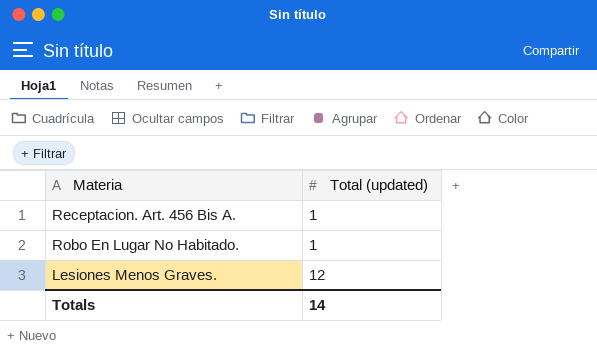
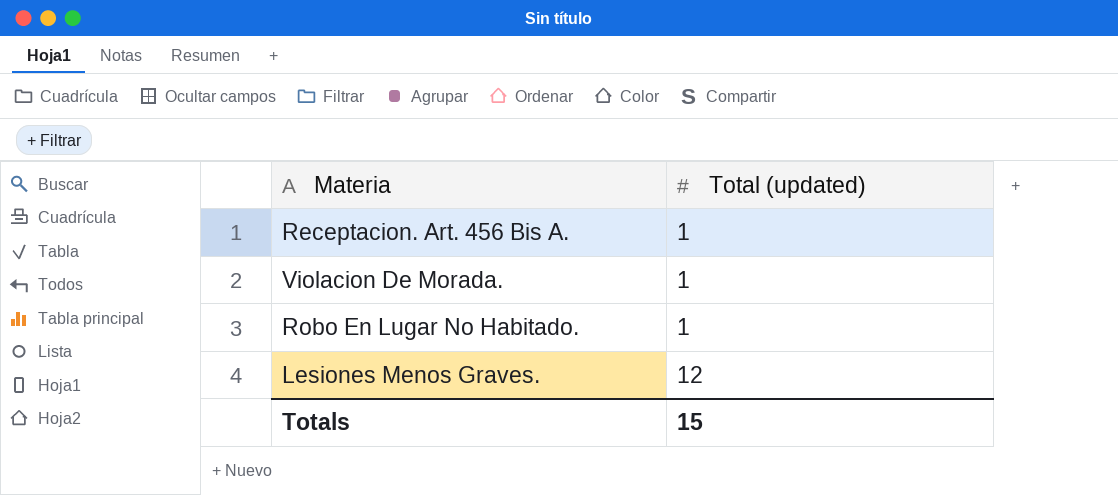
row Violacion De Morada.: none -> 1
Totals | Total (updated): 14 -> 15

